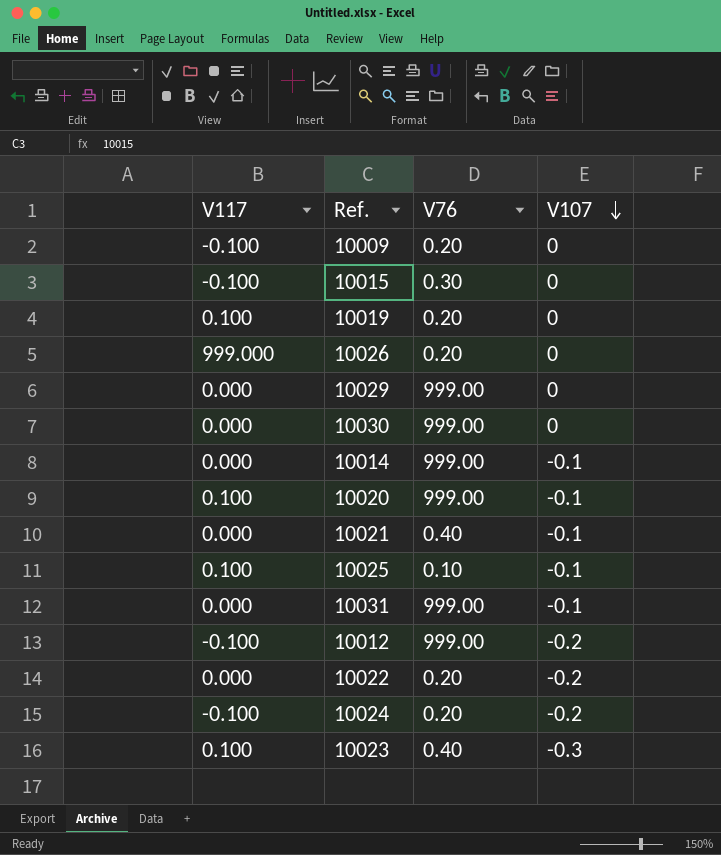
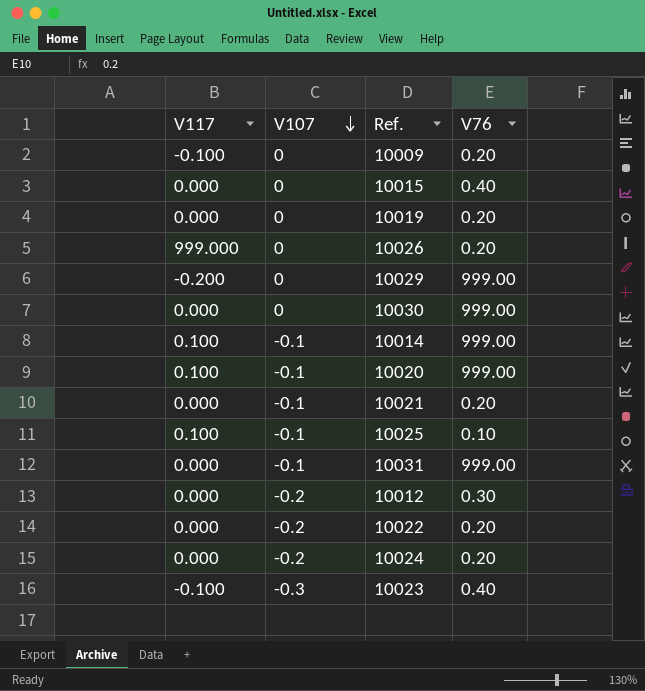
column V107 | position: 4 -> 2
10015 | V117: -0.100 -> 0.000
10015 | V76: 0.30 -> 0.40
10019 | V117: 0.100 -> 0.000
10029 | V117: 0.000 -> -0.200
10014 | V117: 0.000 -> 0.100
10021 | V76: 0.40 -> 0.20
10012 | V117: -0.100 -> 0.000
10012 | V76: 999.00 -> 0.30
10024 | V117: -0.100 -> 0.000
10023 | V117: 0.100 -> -0.100

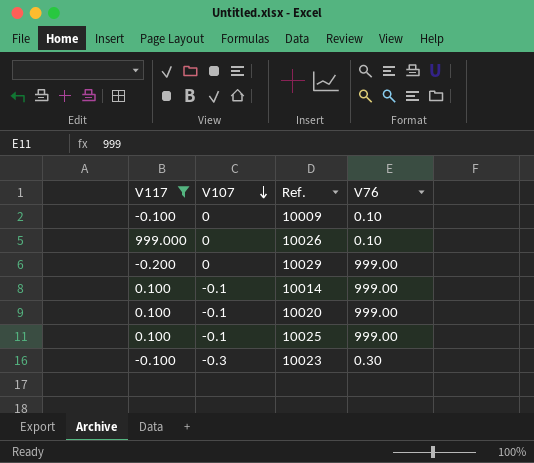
filter: none -> V117 != 0.000
10009 | V76: 0.20 -> 0.10
10026 | V76: 0.20 -> 0.10
10025 | V76: 0.10 -> 999.00
10023 | V76: 0.40 -> 0.30

